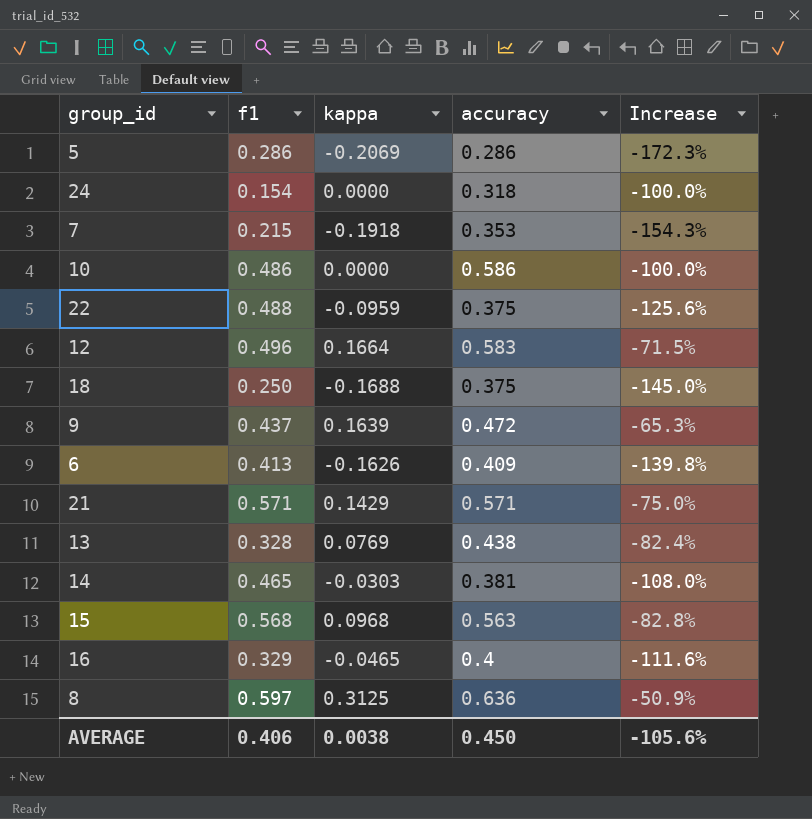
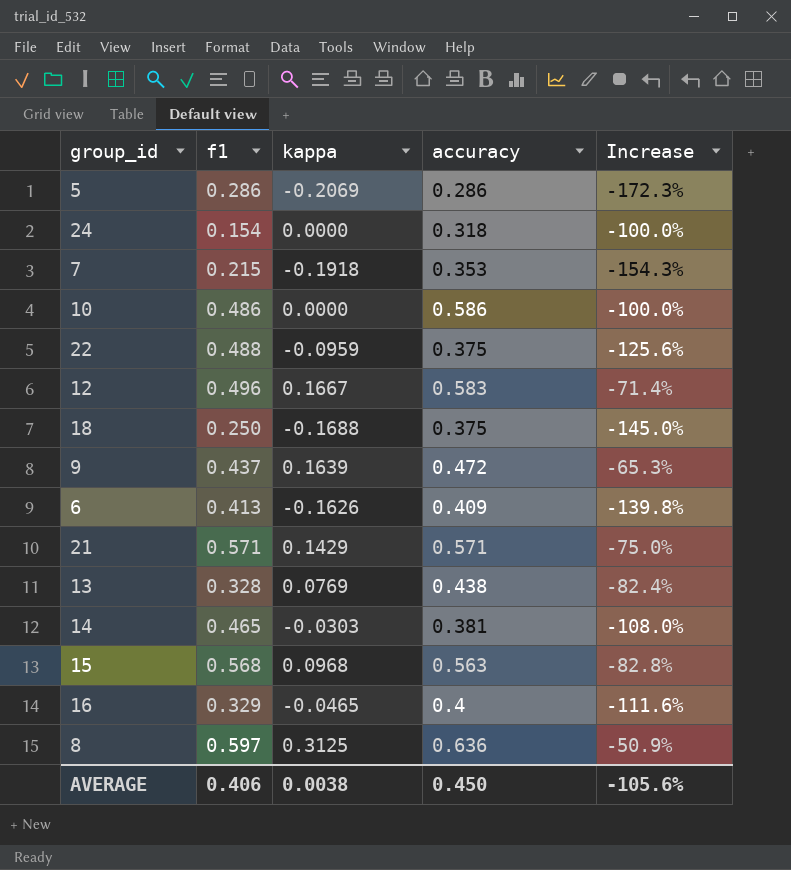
12 | kappa: 0.1664 -> 0.1667
12 | Increase: -71.5% -> -71.4%

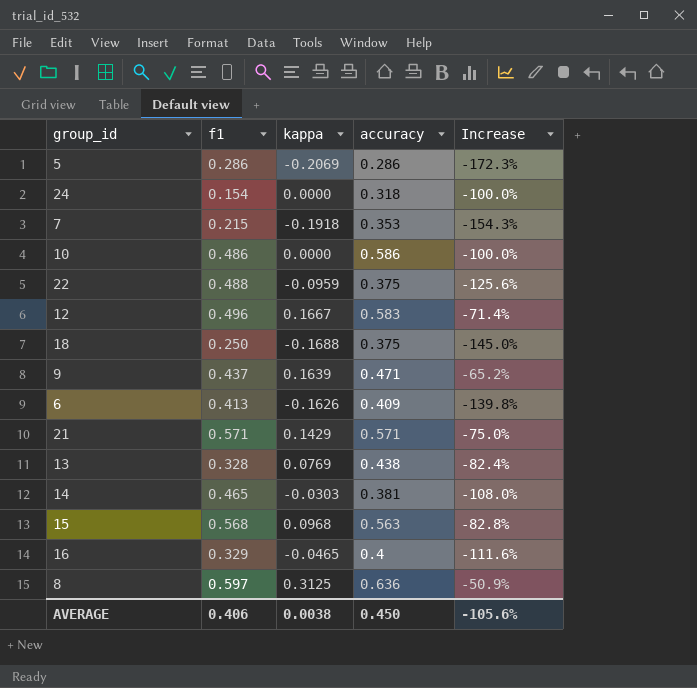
9 | accuracy: 0.472 -> 0.471
9 | Increase: -65.3% -> -65.2%

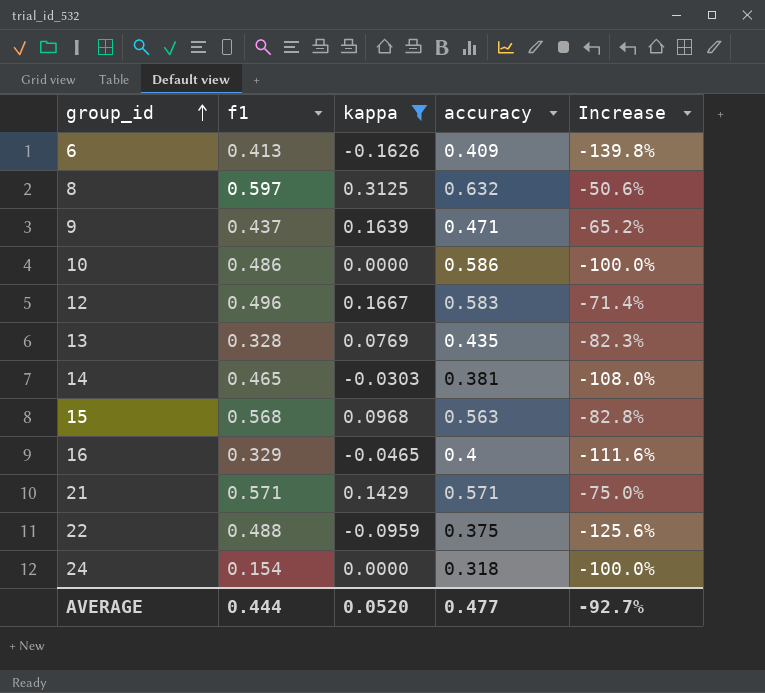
filter: none -> kappa >= -0.1626
row order: none -> group_id ascending
8 | accuracy: 0.636 -> 0.632
8 | Increase: -50.9% -> -50.6%
13 | accuracy: 0.438 -> 0.435
13 | Increase: -82.4% -> -82.3%
AVERAGE | f1: 0.406 -> 0.444
AVERAGE | kappa: 0.0038 -> 0.0520
AVERAGE | accuracy: 0.450 -> 0.477
AVERAGE | Increase: -105.6% -> -92.7%

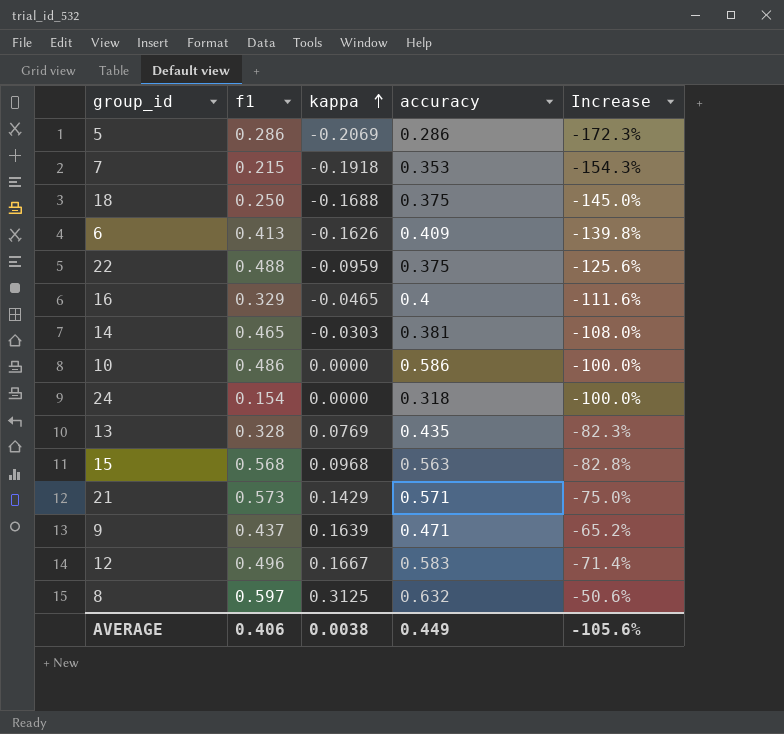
filter: kappa >= -0.1626 -> none
row order: group_id ascending -> kappa ascending
21 | f1: 0.571 -> 0.573
AVERAGE | f1: 0.444 -> 0.406
AVERAGE | kappa: 0.0520 -> 0.0038
AVERAGE | accuracy: 0.477 -> 0.449
AVERAGE | Increase: -92.7% -> -105.6%

